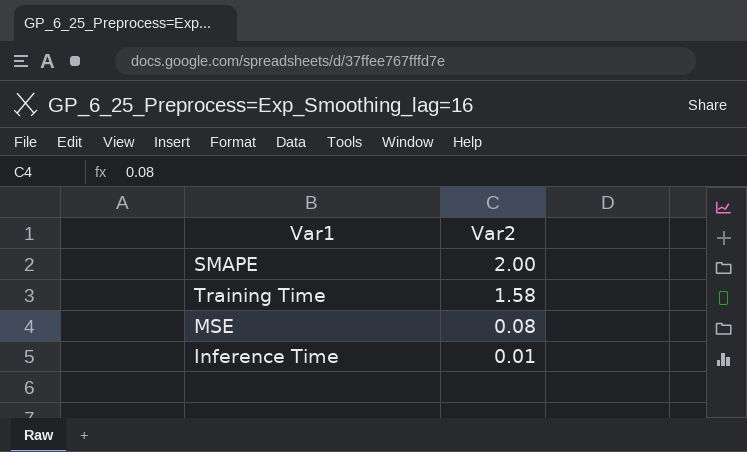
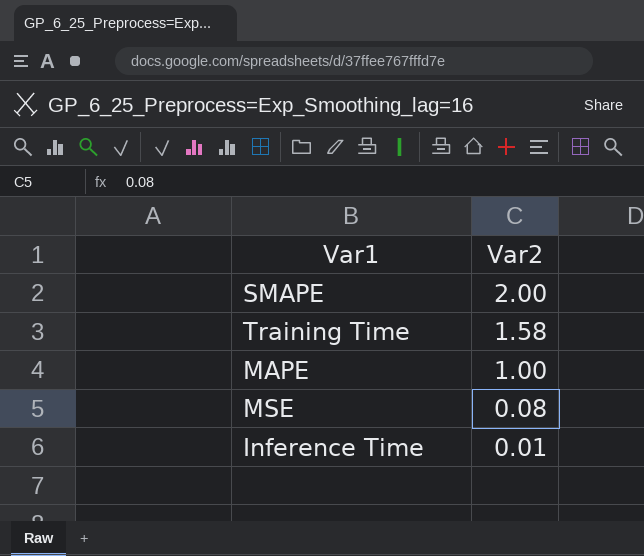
row MAPE: none -> 1.00

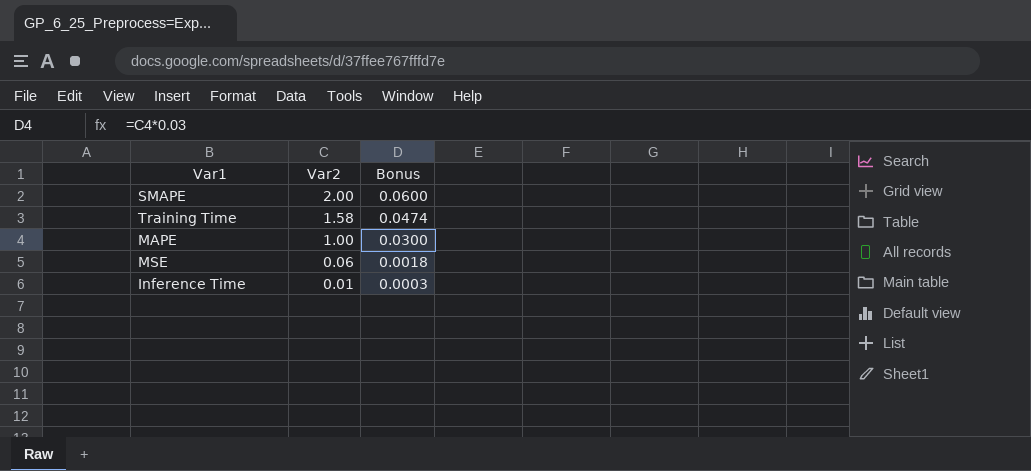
column Bonus | formula: none -> [Var2] * 0.03
MSE | Var2: 0.08 -> 0.06

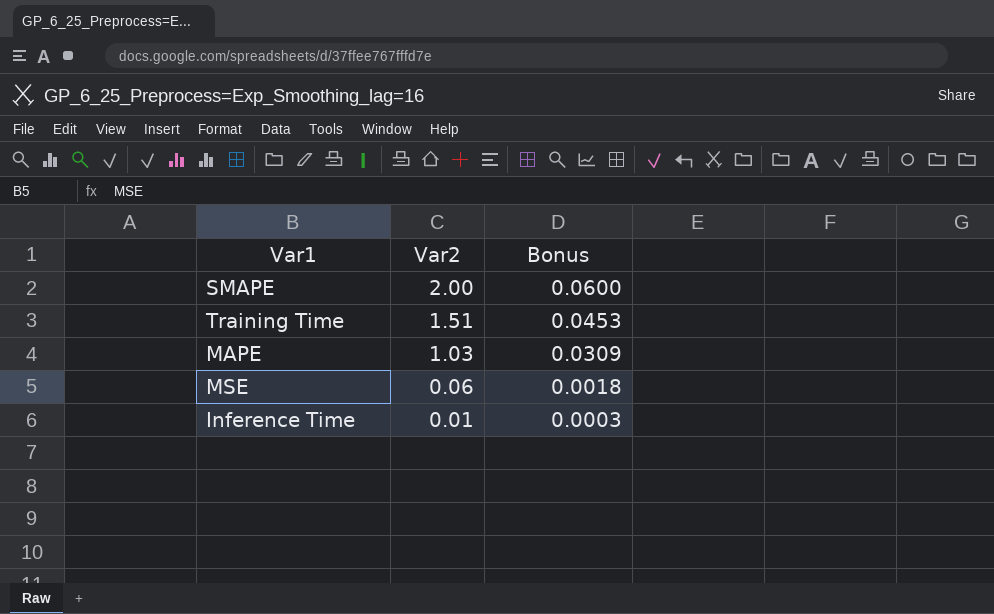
Training Time | Var2: 1.58 -> 1.51
Training Time | Bonus: 0.0474 -> 0.0453
MAPE | Var2: 1.00 -> 1.03
MAPE | Bonus: 0.0300 -> 0.0309

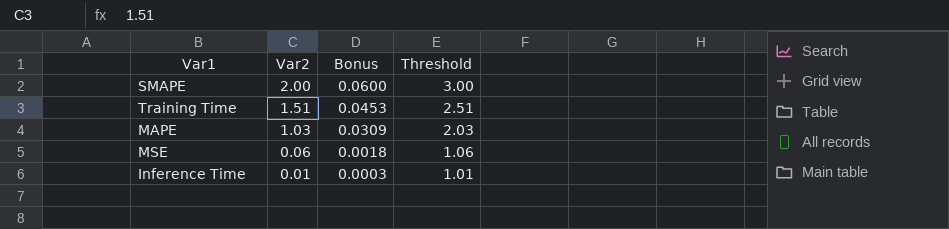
column Threshold | formula: none -> [Var2] + 1

